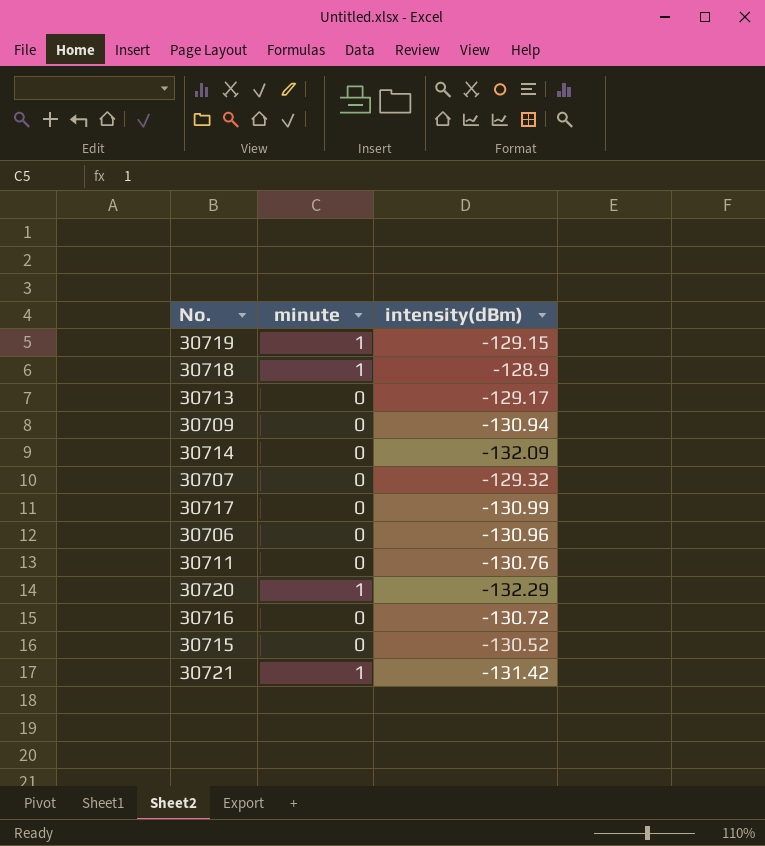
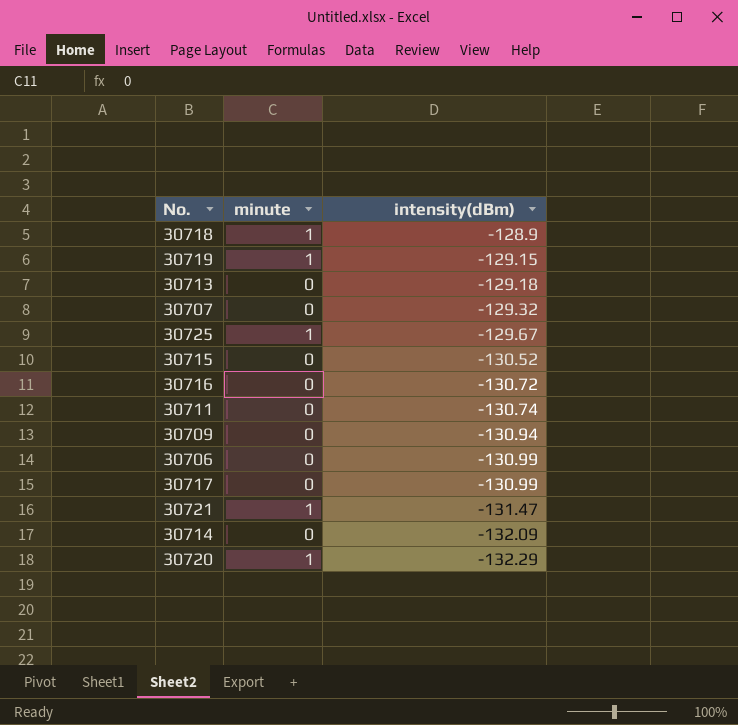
row order: none -> intensity(dBm) descending
30713 | intensity(dBm): -129.17 -> -129.18
row 30725: none -> 1 | -129.67
30711 | intensity(dBm): -130.76 -> -130.74
30706 | intensity(dBm): -130.96 -> -130.99
30721 | intensity(dBm): -131.42 -> -131.47

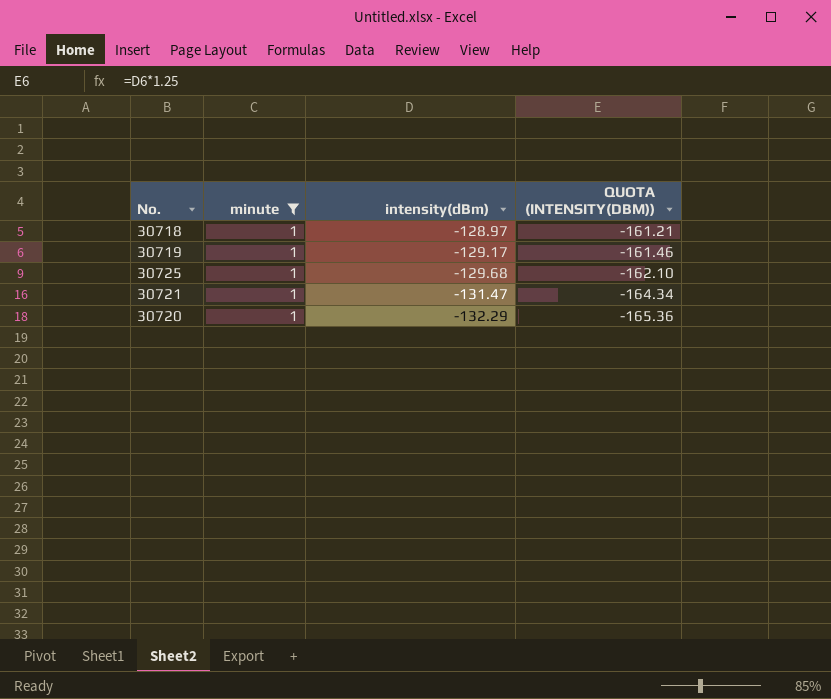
filter: none -> minute = 1
column QUOTA (INTENSITY(DBM)) | formula: none -> [intensity(dBm)] * 1.25
30718 | intensity(dBm): -128.9 -> -128.97
30719 | intensity(dBm): -129.15 -> -129.17
30725 | intensity(dBm): -129.67 -> -129.68

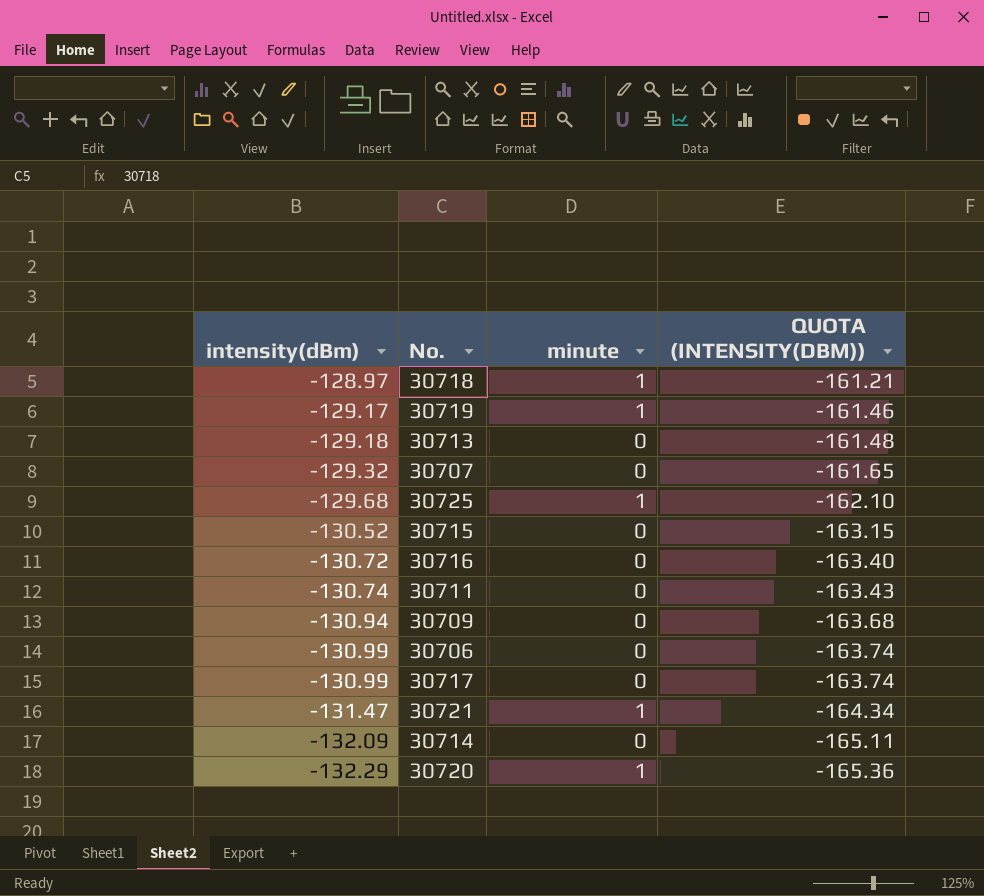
filter: minute = 1 -> none
column intensity(dBm) | position: 3 -> 1

